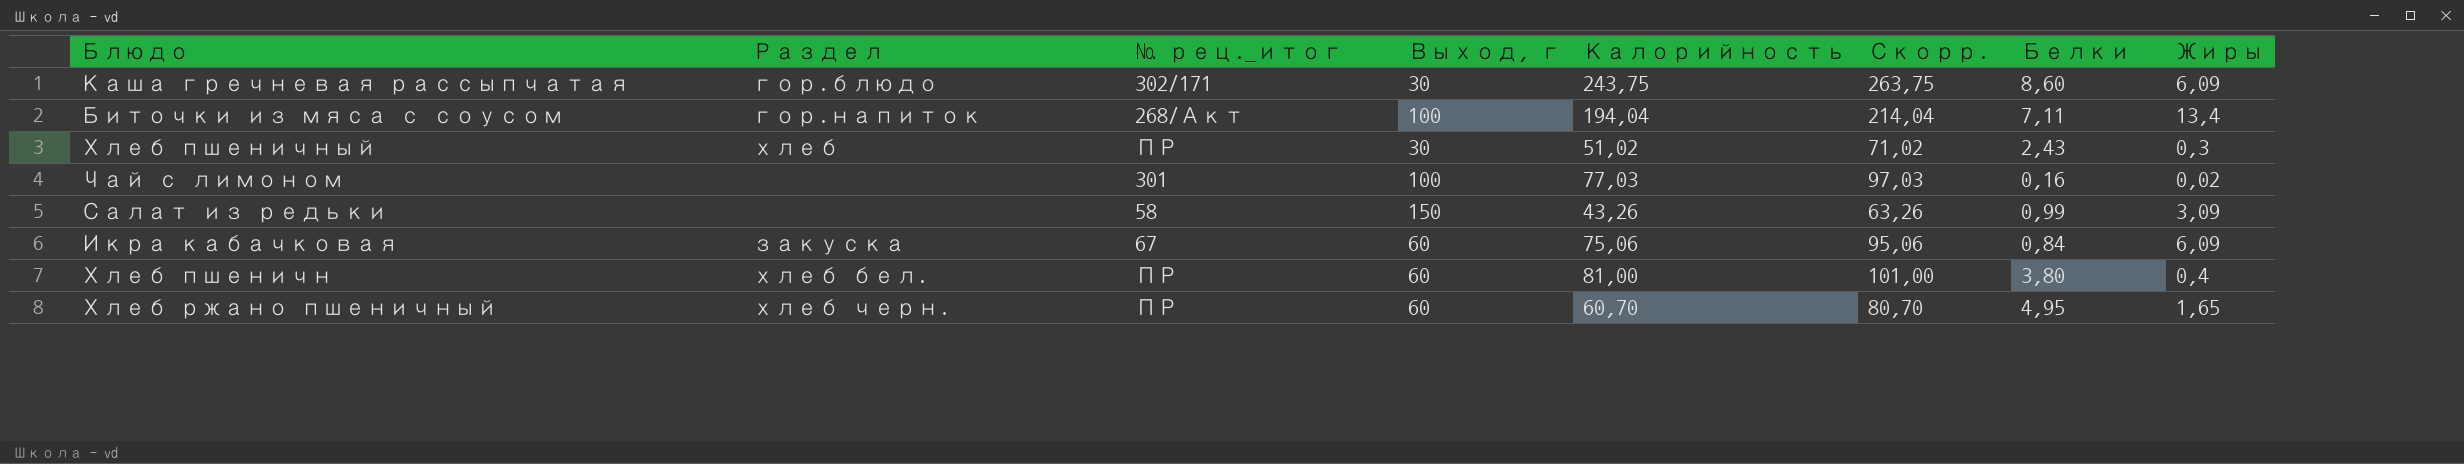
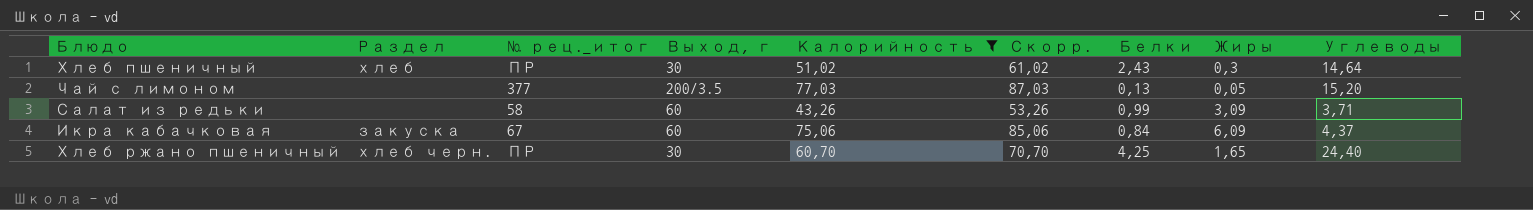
filter: none -> Калорийность <= 77,03
column Скорр. | formula: [Калорийность] + 20 -> [Калорийность] + 10
column Углеводы | position: none -> 9
Чай с лимоном | № рец._итог: 301 -> 377
Чай с лимоном | Выход, г: 100 -> 200/3.5
Чай с лимоном | Белки: 0,16 -> 0,13
Чай с лимоном | Жиры: 0,02 -> 0,05
Салат из редьки | Выход, г: 150 -> 60
Хлеб ржано пшеничный | Выход, г: 60 -> 30
Хлеб ржано пшеничный | Белки: 4,95 -> 4,25

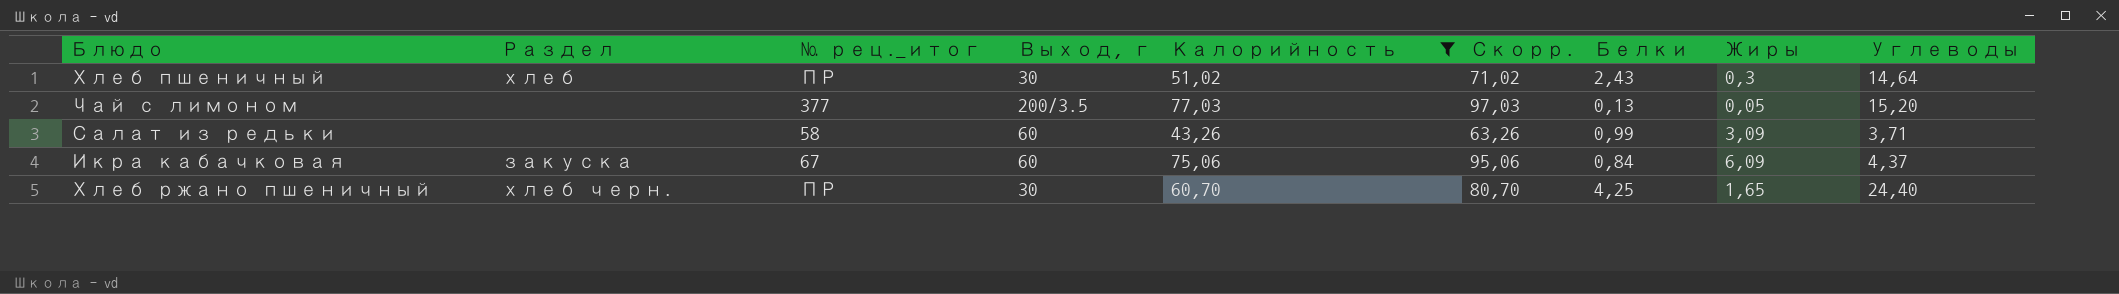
column Скорр. | formula: [Калорийность] + 10 -> [Калорийность] + 20

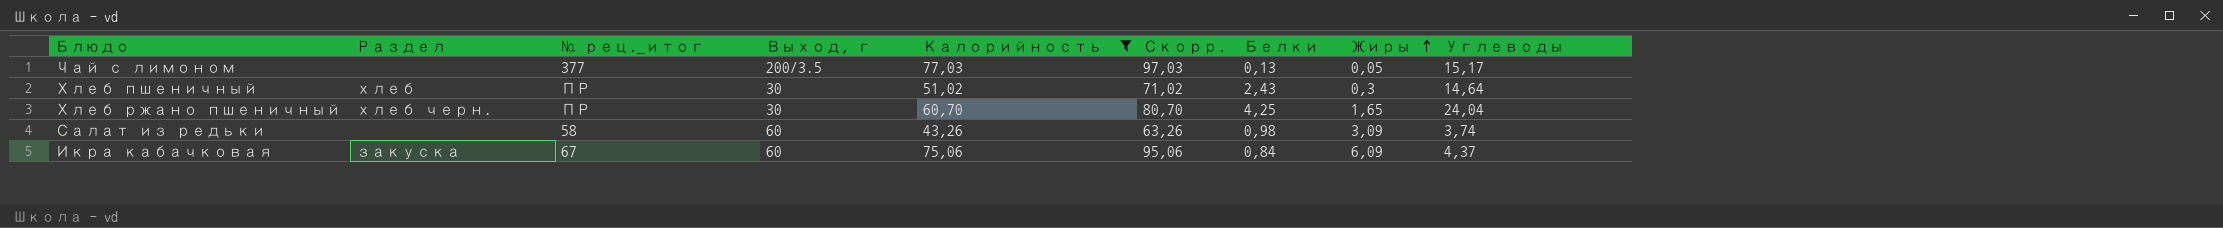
row order: none -> Жиры ascending
Чай с лимоном | Углеводы: 15,20 -> 15,17
Хлеб ржано пшеничный | Углеводы: 24,40 -> 24,04
Салат из редьки | Белки: 0,99 -> 0,98
Салат из редьки | Углеводы: 3,71 -> 3,74

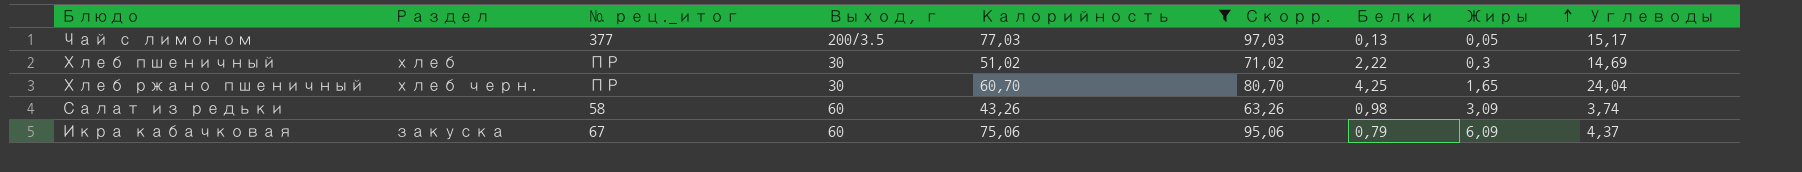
Хлеб пшеничный | Белки: 2,43 -> 2,22
Хлеб пшеничный | Углеводы: 14,64 -> 14,69
Икра кабачковая | Белки: 0,84 -> 0,79

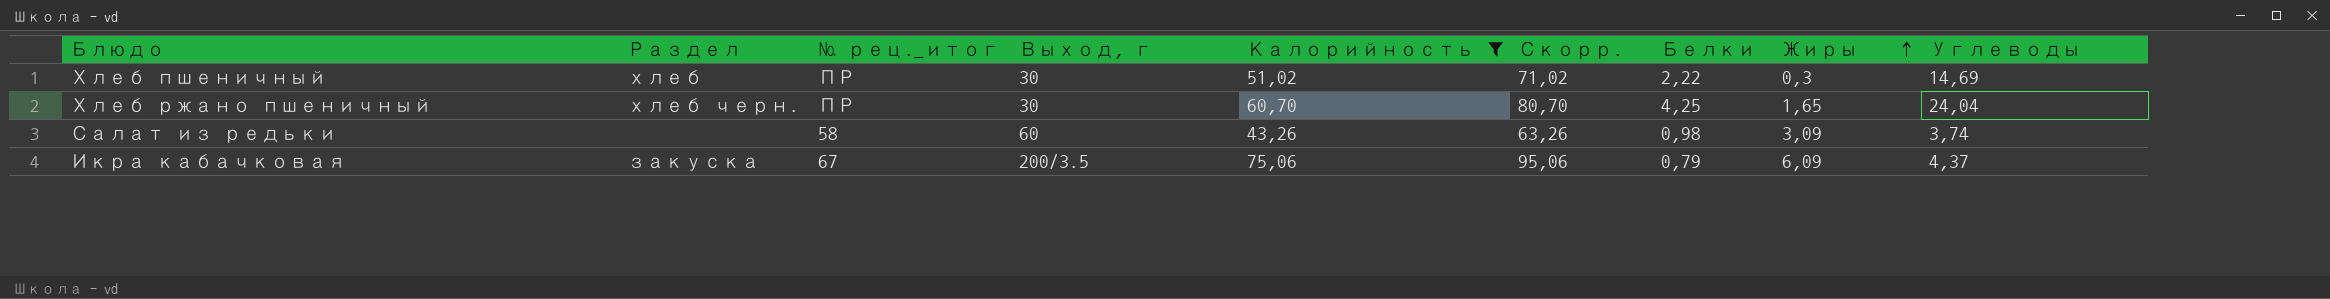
row Чай с лимоном: none | 377 | 200/3.5 | 77,03 | 97,03 | 0,13 | 0,05 | 15,17 -> none
Икра кабачковая | Выход, г: 60 -> 200/3.5

